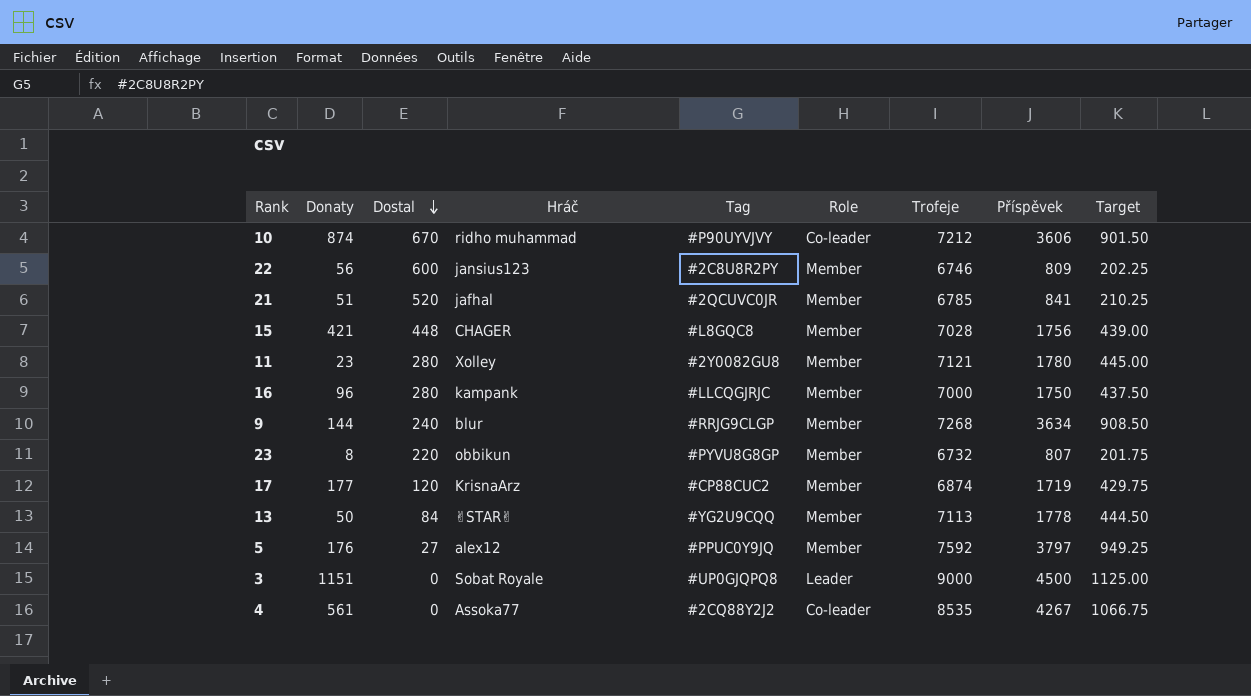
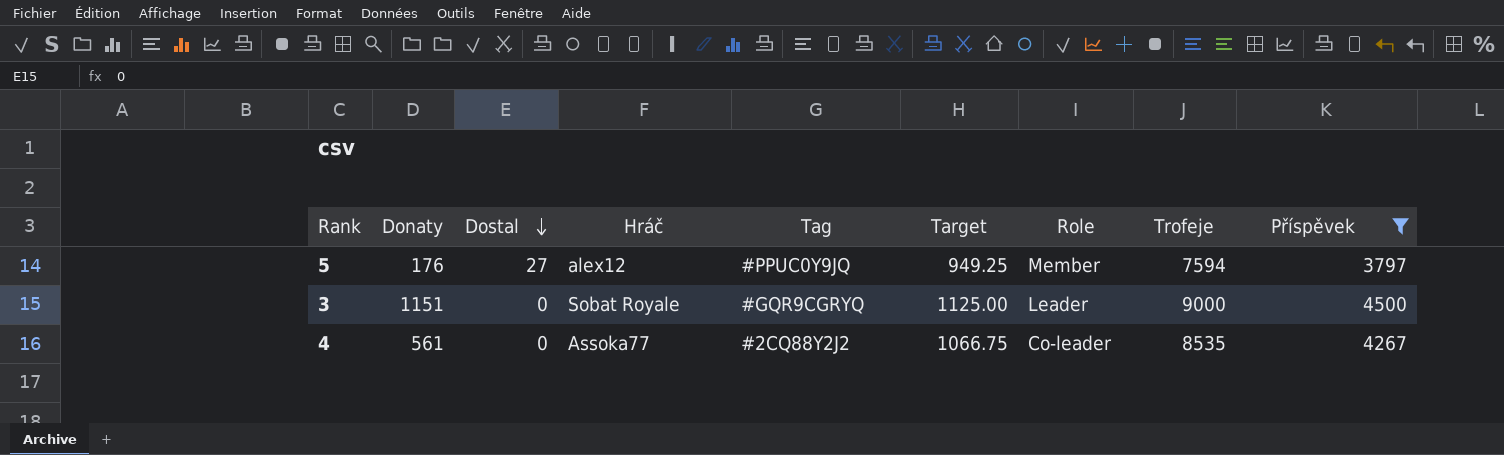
filter: none -> Příspěvek >= 3797
column Target | position: 9 -> 6
5 | Trofeje: 7592 -> 7594
3 | Tag: #UP0GJQPQ8 -> #GQR9CGRYQ

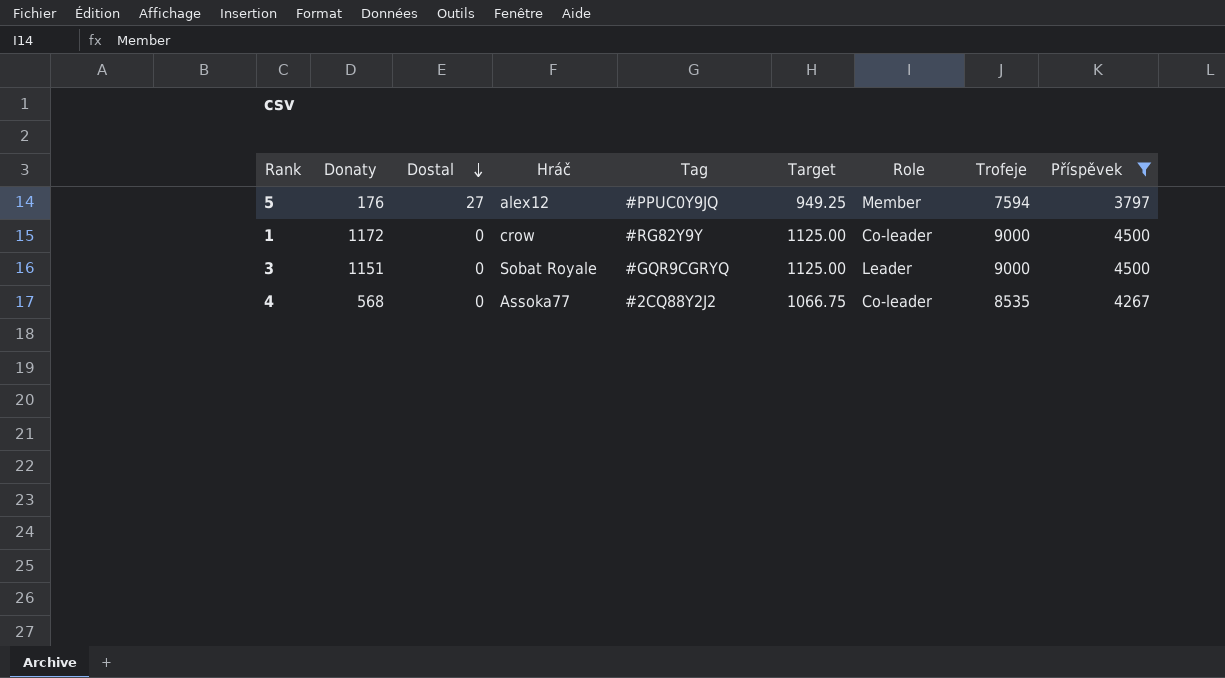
row 1: none -> 1172 | 0 | crow | #RG82Y9Y | 1125.00 | Co-leader | 9000 | 4500
4 | Donaty: 561 -> 568

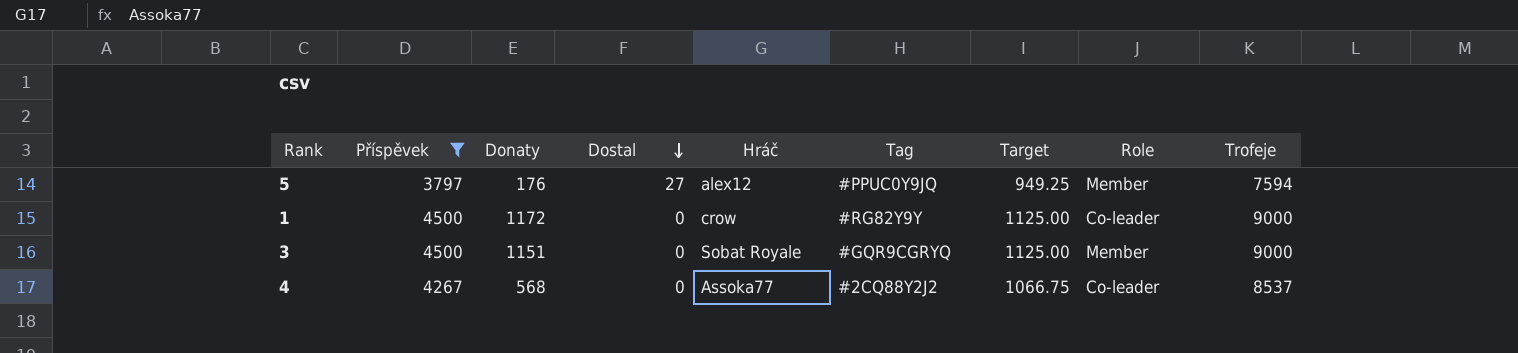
column Příspěvek | position: 9 -> 2
3 | Role: Leader -> Member
4 | Trofeje: 8535 -> 8537

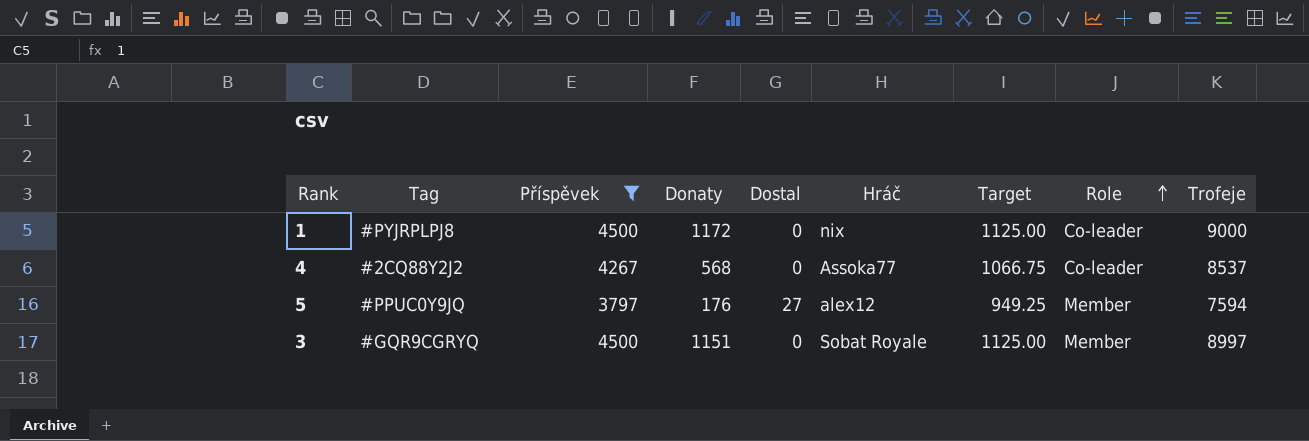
row order: Dostal descending -> Role ascending
column Tag | position: 6 -> 2
1 | Tag: #RG82Y9Y -> #PYJRPLPJ8
1 | Hráč: crow -> nix
3 | Trofeje: 9000 -> 8997

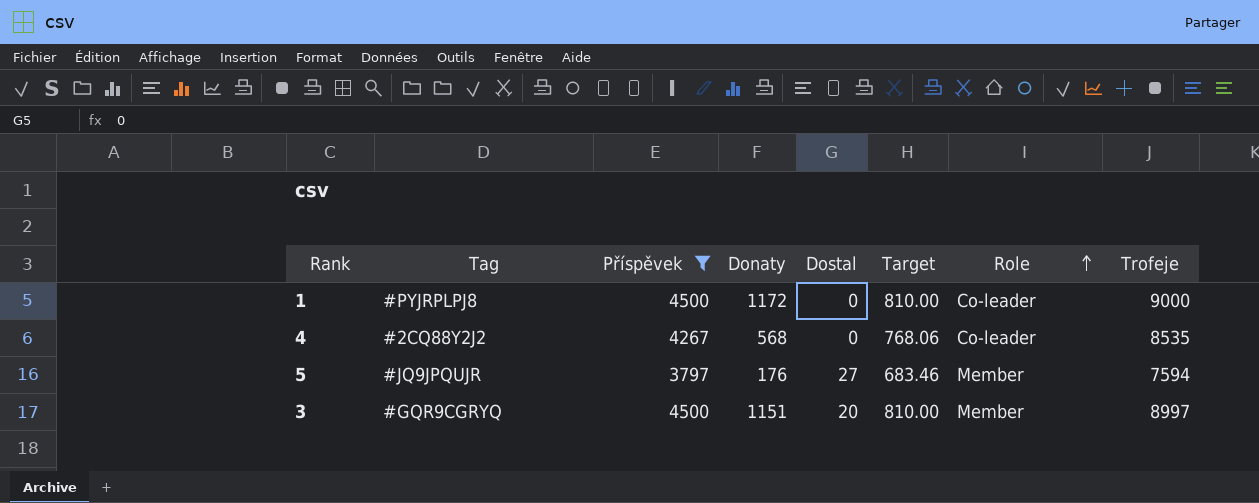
column Hráč | position: 6 -> none
column Target | formula: [Příspěvek] * 0.25 -> [Příspěvek] * 0.18
4 | Trofeje: 8537 -> 8535
5 | Tag: #PPUC0Y9JQ -> #JQ9JPQUJR
3 | Dostal: 0 -> 20

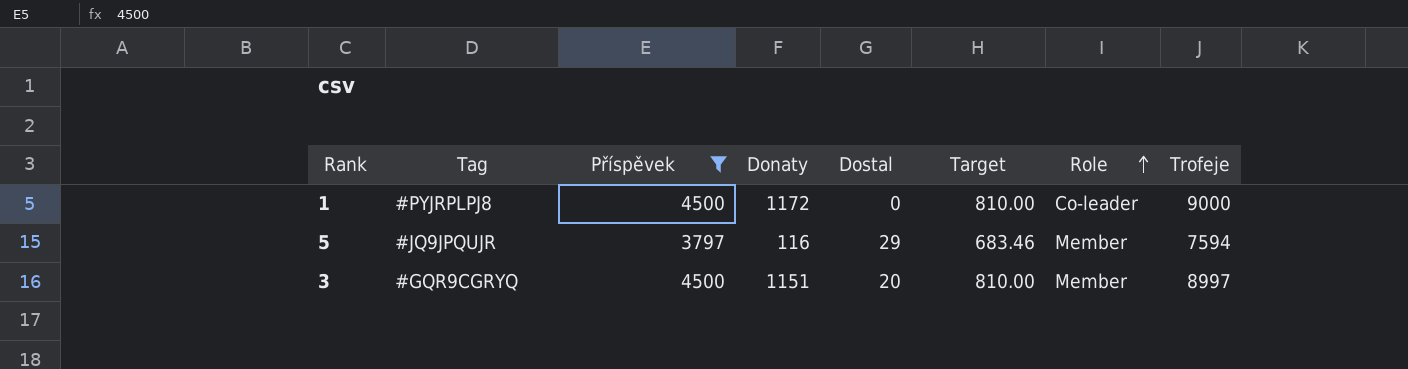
row 4: #2CQ88Y2J2 | 4267 | 568 | 0 | 768.06 | Co-leader | 8535 -> none
5 | Donaty: 176 -> 116
5 | Dostal: 27 -> 29

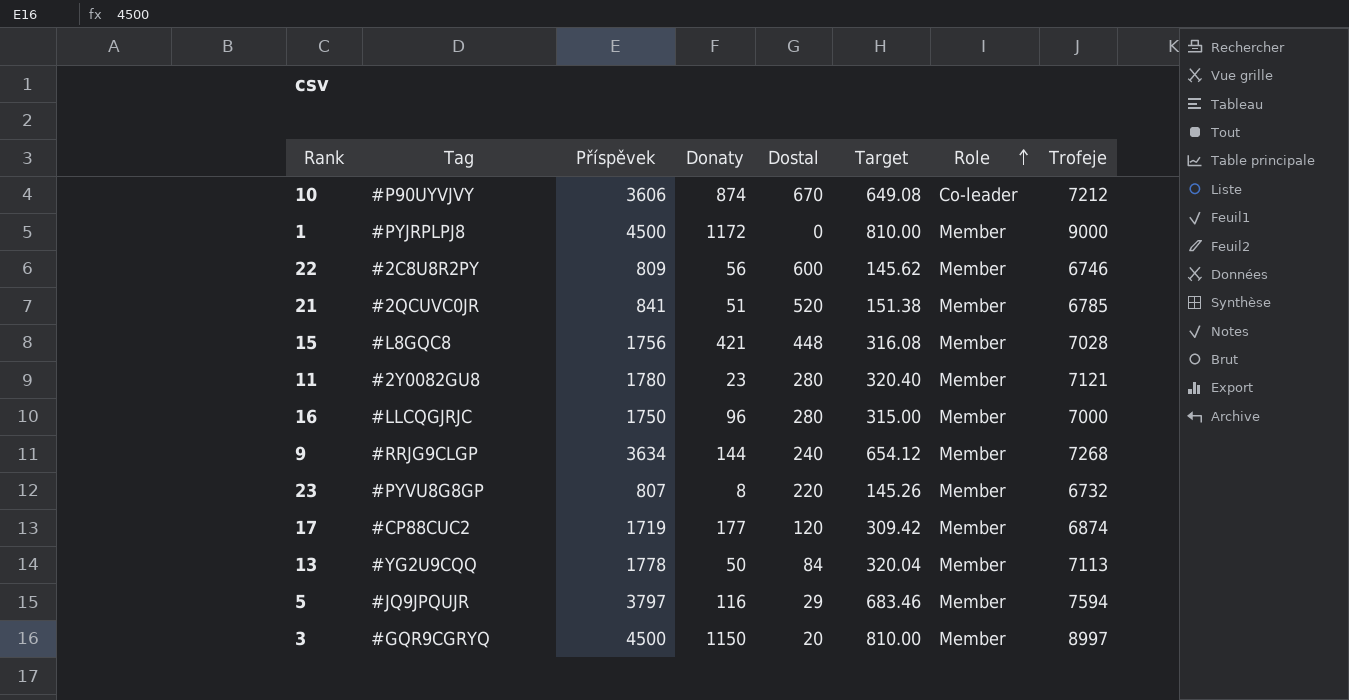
filter: Příspěvek >= 3797 -> none
1 | Role: Co-leader -> Member
3 | Donaty: 1151 -> 1150

